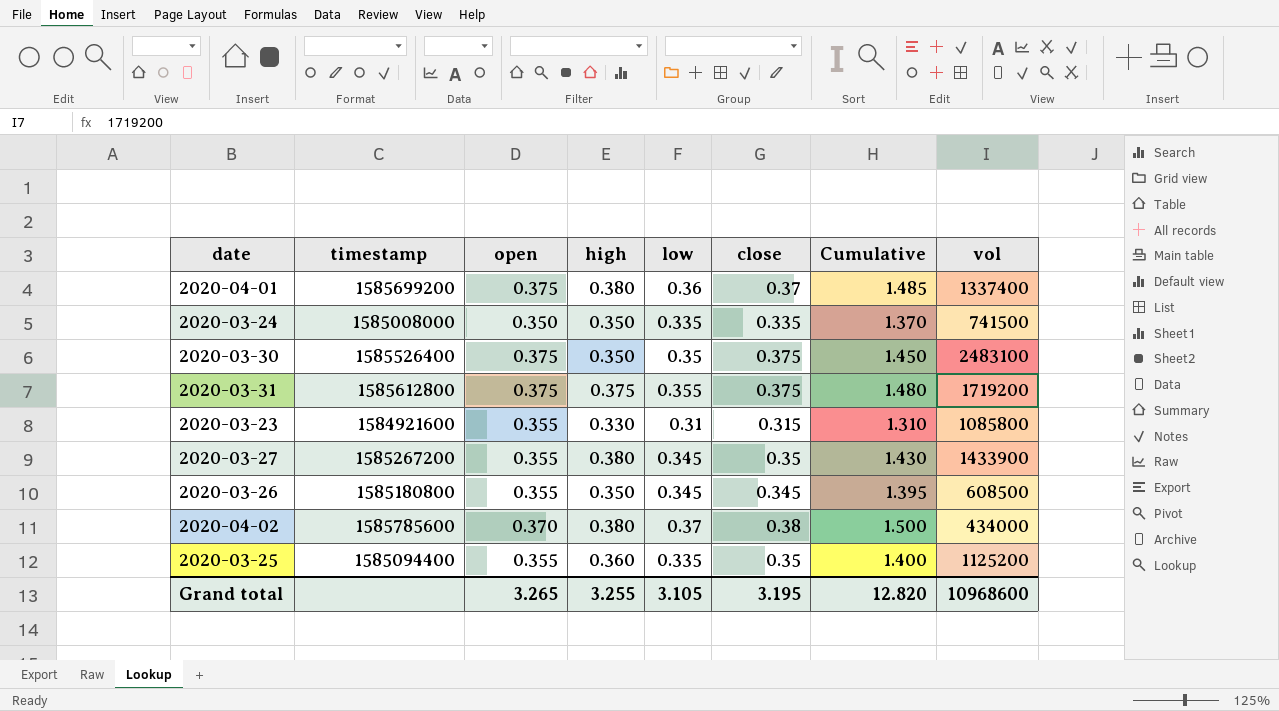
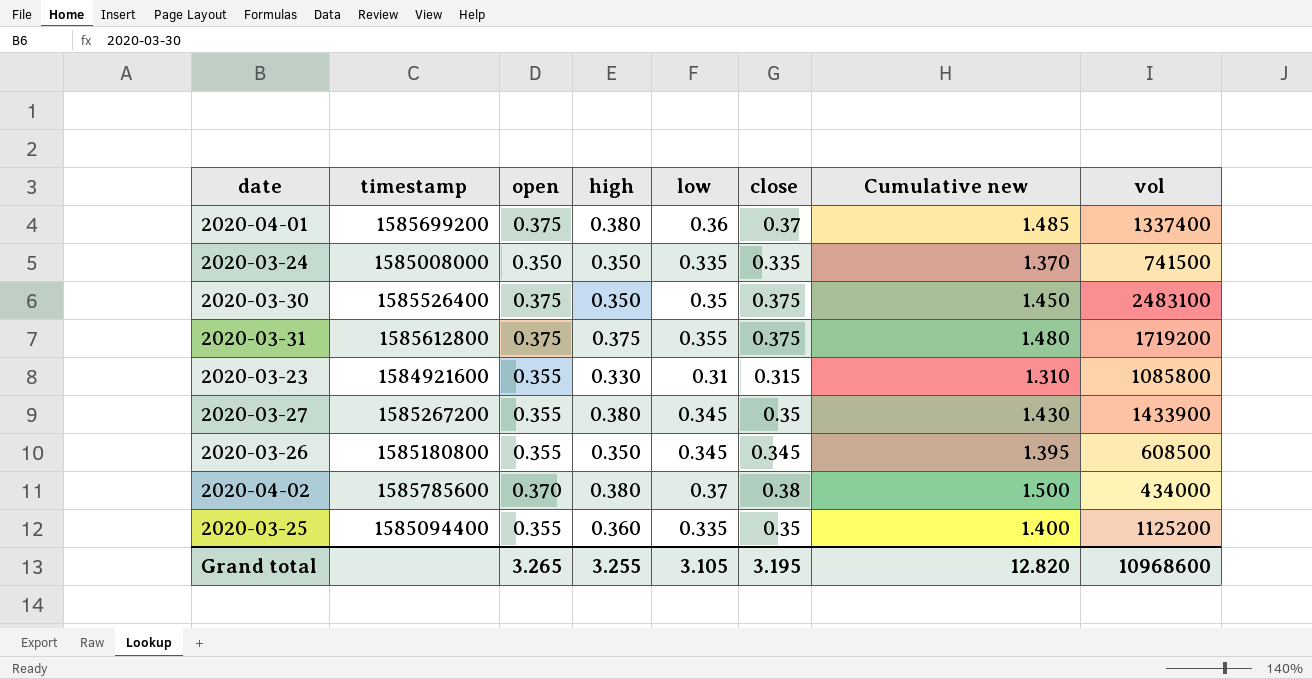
column name: Cumulative -> Cumulative new

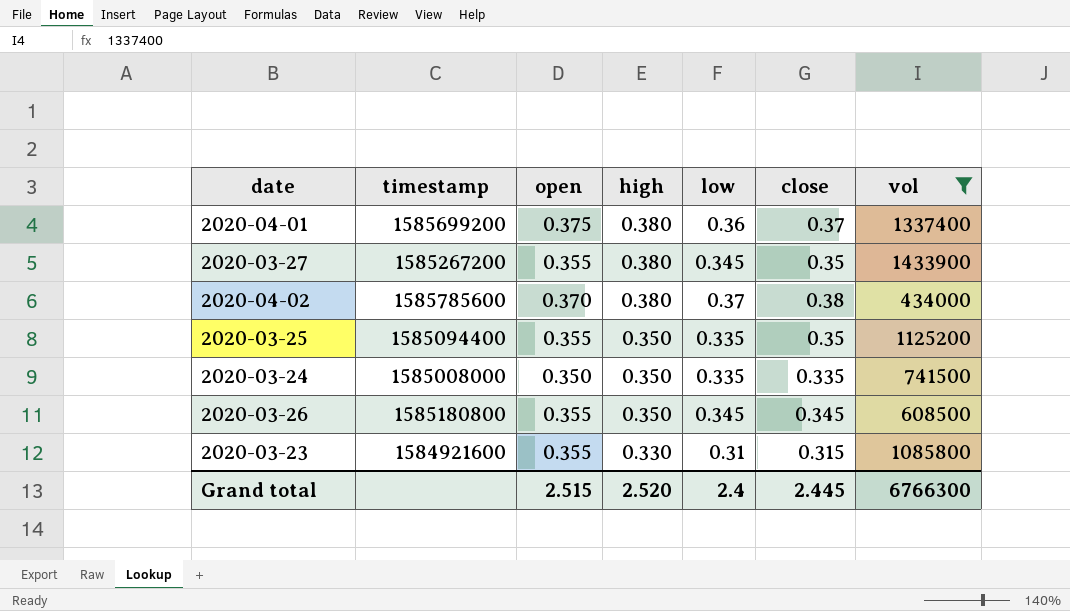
filter: none -> vol <= 1433900
row order: none -> high descending
column Cumulative new | formula: [open] + [high] + [low] + [close] -> none
2020-03-25 | high: 0.360 -> 0.350
Grand total | open: 3.265 -> 2.515
Grand total | high: 3.255 -> 2.520
Grand total | low: 3.105 -> 2.4
Grand total | close: 3.195 -> 2.445
Grand total | vol: 10968600 -> 6766300

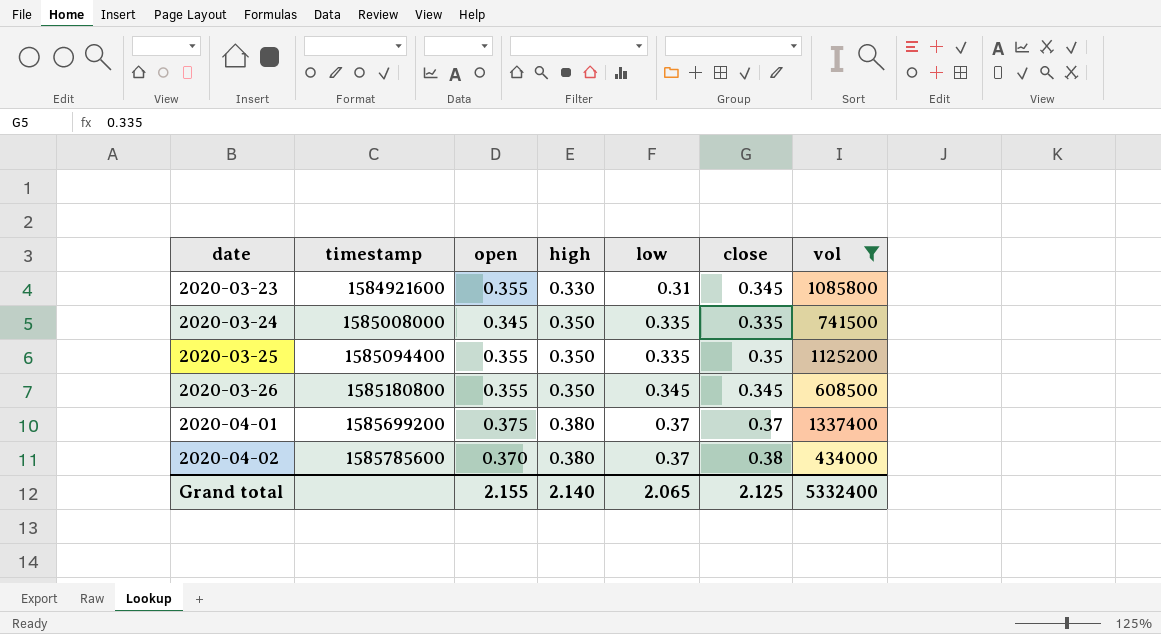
row order: high descending -> date ascending
row 2020-03-27: 1585267200 | 0.355 | 0.380 | 0.345 | 0.35 | 1433900 -> none
2020-03-23 | close: 0.315 -> 0.345
2020-03-24 | open: 0.350 -> 0.345
2020-04-01 | low: 0.36 -> 0.37
Grand total | open: 2.515 -> 2.155
Grand total | high: 2.520 -> 2.140
Grand total | low: 2.4 -> 2.065
Grand total | close: 2.445 -> 2.125
Grand total | vol: 6766300 -> 5332400

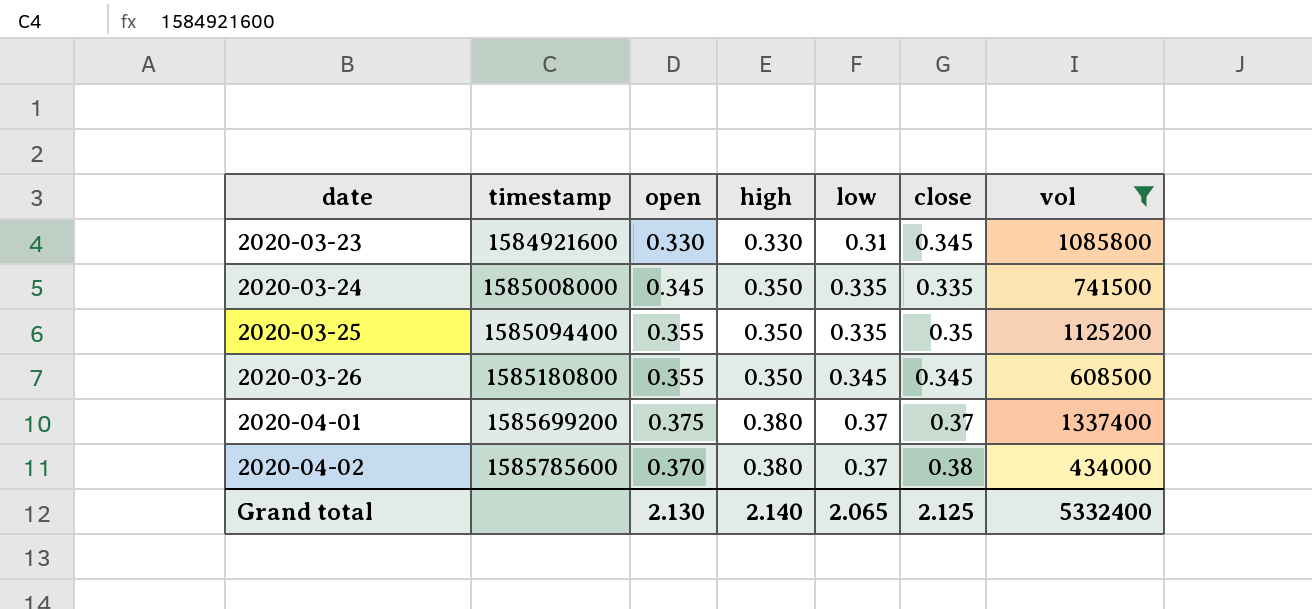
2020-03-23 | open: 0.355 -> 0.330
Grand total | open: 2.155 -> 2.130

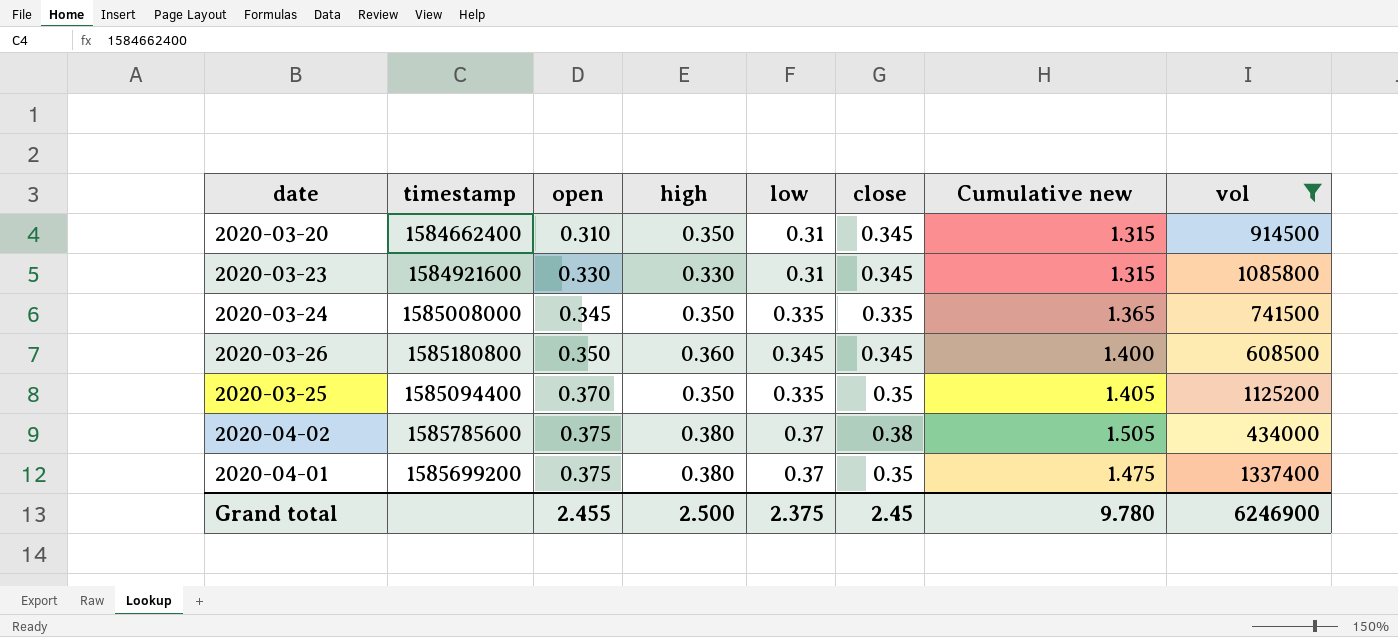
row order: date ascending -> open ascending
column Cumulative new | formula: none -> [open] + [high] + [low] + [close]
row 2020-03-20: none -> 1584662400 | 0.310 | 0.350 | 0.31 | 0.345 | 1.315 | 914500
2020-03-26 | open: 0.355 -> 0.350
2020-03-26 | high: 0.350 -> 0.360
2020-03-25 | open: 0.355 -> 0.370
2020-04-02 | open: 0.370 -> 0.375
2020-04-01 | close: 0.37 -> 0.35
Grand total | open: 2.130 -> 2.455
Grand total | high: 2.140 -> 2.500
Grand total | low: 2.065 -> 2.375
Grand total | close: 2.125 -> 2.45
Grand total | vol: 5332400 -> 6246900

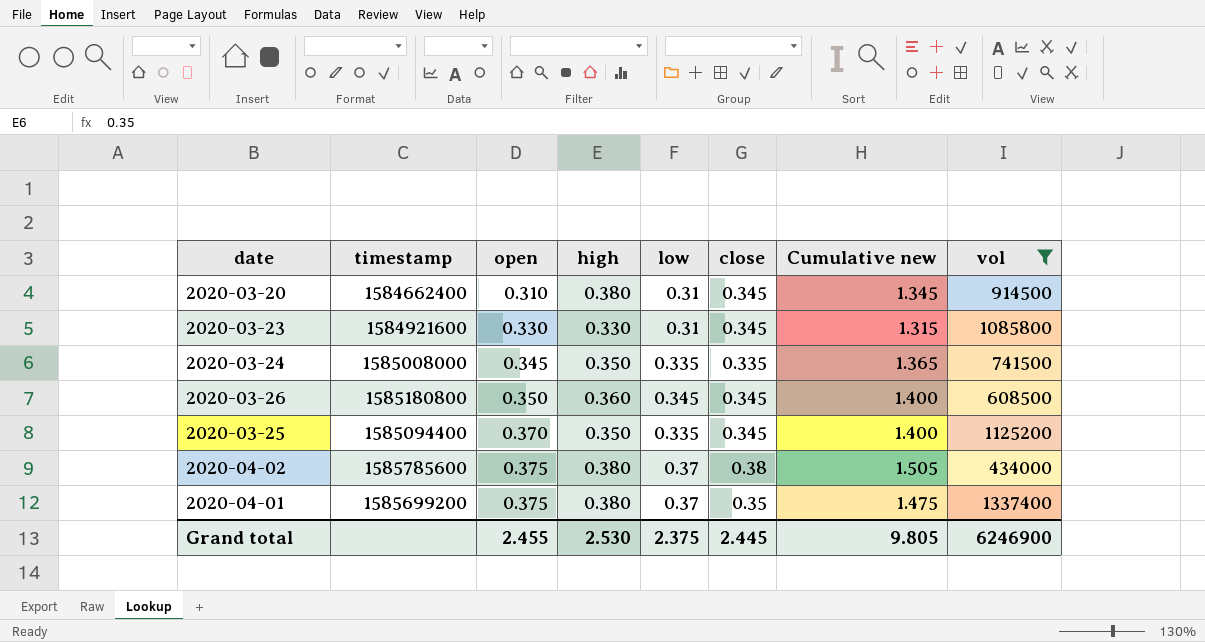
2020-03-20 | high: 0.350 -> 0.380
2020-03-20 | Cumulative new: 1.315 -> 1.345
2020-03-25 | close: 0.35 -> 0.345
2020-03-25 | Cumulative new: 1.405 -> 1.400
Grand total | high: 2.500 -> 2.530
Grand total | close: 2.45 -> 2.445
Grand total | Cumulative new: 9.780 -> 9.805

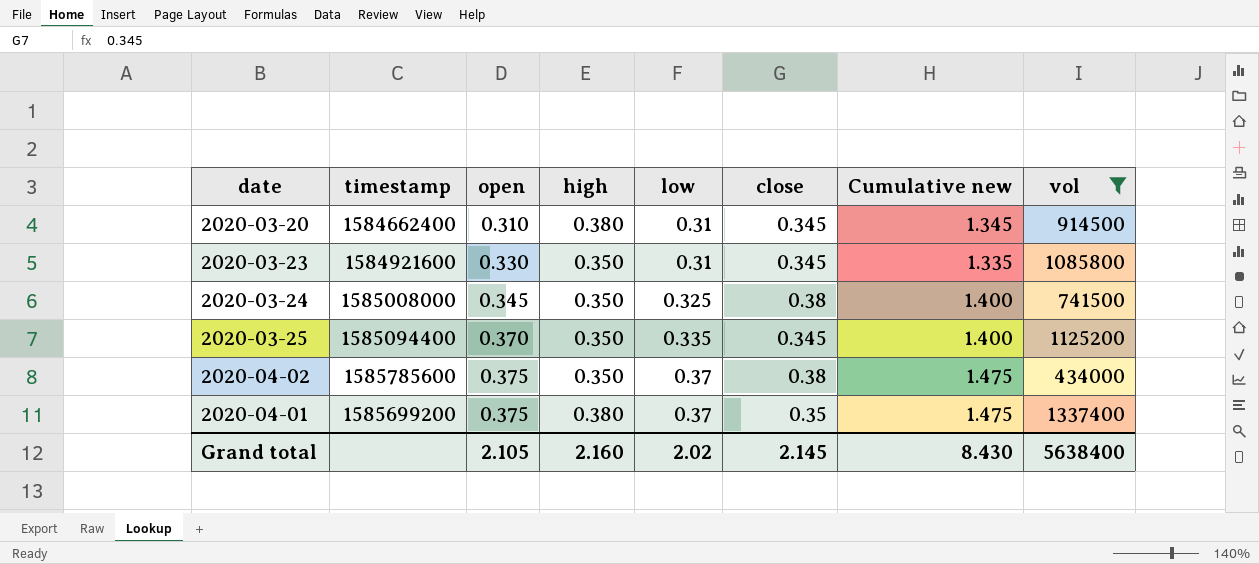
row 2020-03-26: 1585180800 | 0.350 | 0.360 | 0.345 | 0.345 | 1.400 | 608500 -> none
2020-03-23 | high: 0.330 -> 0.350
2020-03-23 | Cumulative new: 1.315 -> 1.335
2020-03-24 | low: 0.335 -> 0.325
2020-03-24 | close: 0.335 -> 0.38
2020-03-24 | Cumulative new: 1.365 -> 1.400
2020-04-02 | high: 0.380 -> 0.350
2020-04-02 | Cumulative new: 1.505 -> 1.475
Grand total | open: 2.455 -> 2.105
Grand total | high: 2.530 -> 2.160
Grand total | low: 2.375 -> 2.02
Grand total | close: 2.445 -> 2.145
Grand total | Cumulative new: 9.805 -> 8.430
Grand total | vol: 6246900 -> 5638400

